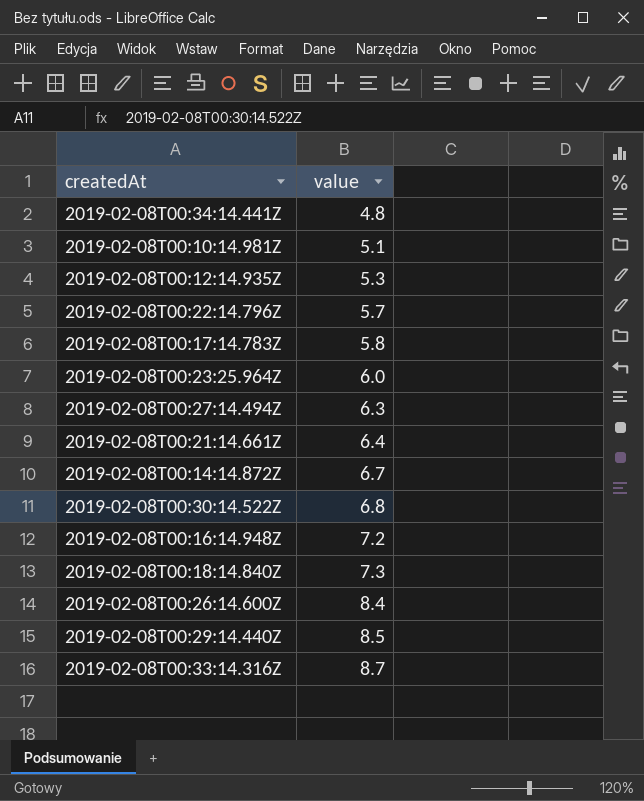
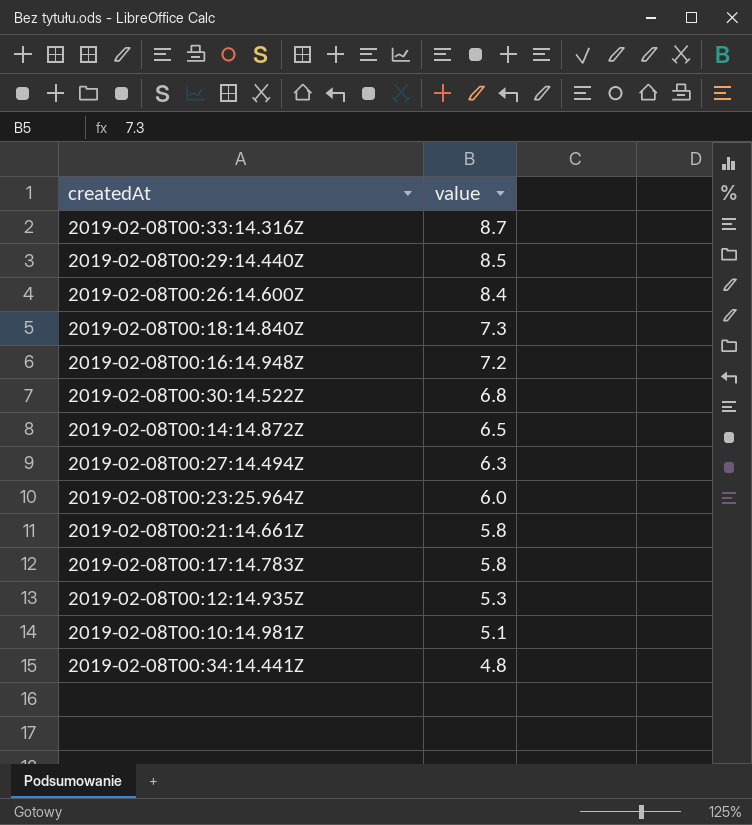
row order: value ascending -> value descending
row 2019-02-08T00:22:14.796Z: 5.7 -> none
2019-02-08T00:14:14.872Z | value: 6.7 -> 6.5
2019-02-08T00:21:14.661Z | value: 6.4 -> 5.8

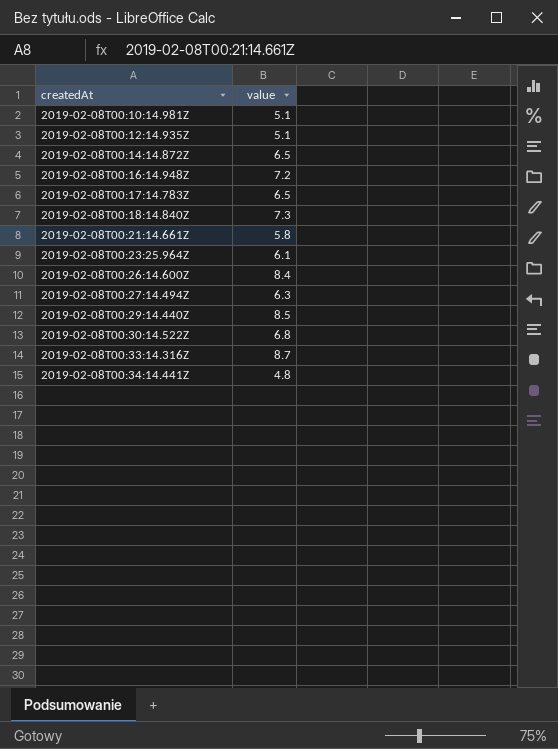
row order: value descending -> createdAt ascending
2019-02-08T00:12:14.935Z | value: 5.3 -> 5.1
2019-02-08T00:17:14.783Z | value: 5.8 -> 6.5
2019-02-08T00:23:25.964Z | value: 6.0 -> 6.1

